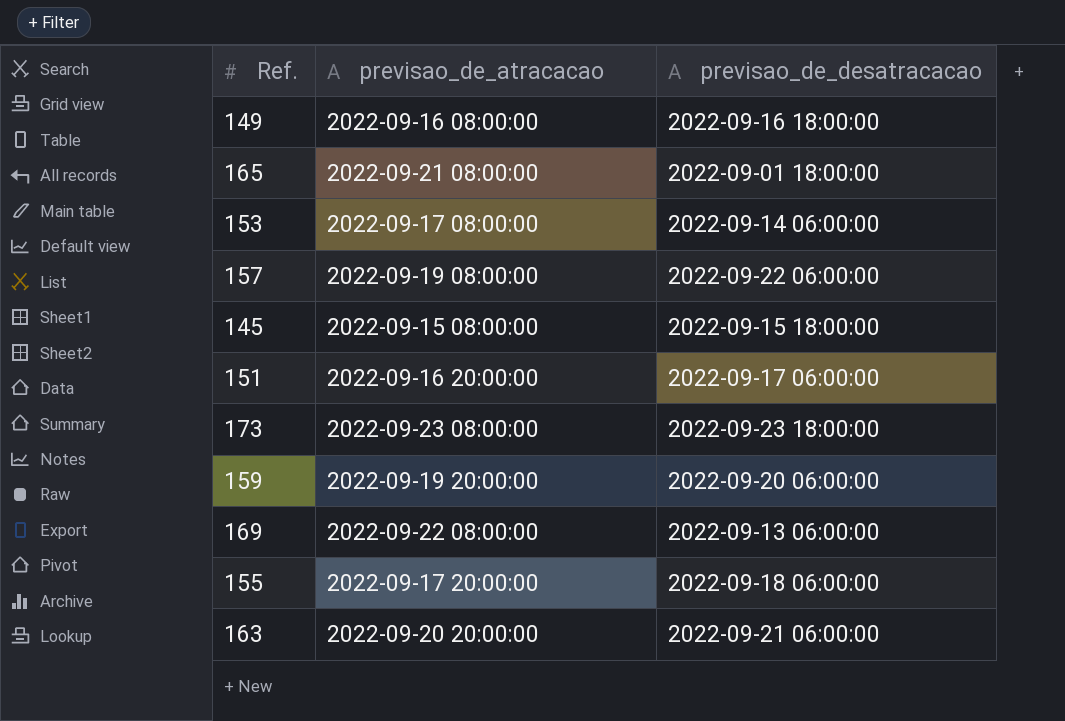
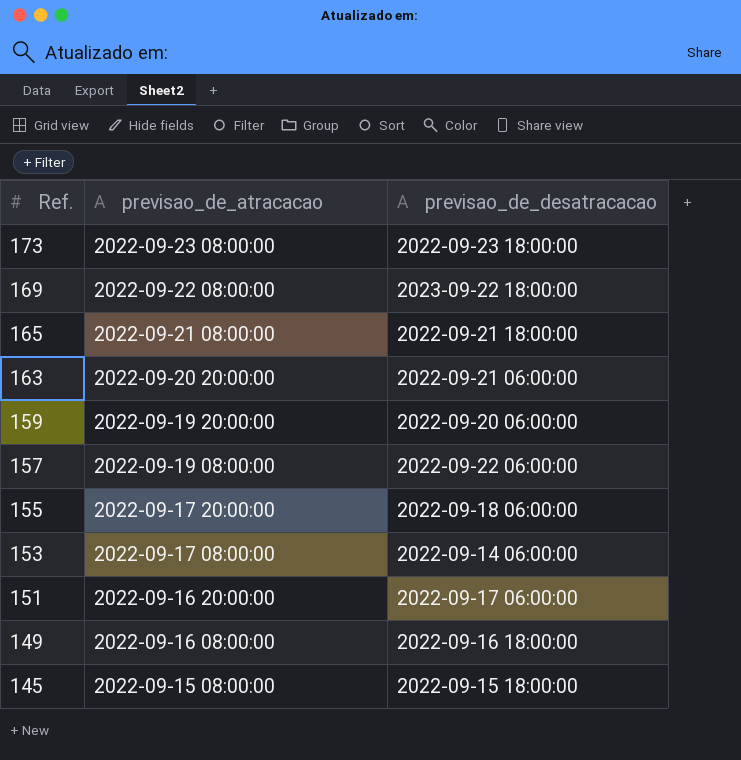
row order: none -> Ref. descending
169 | previsao_de_desatracacao: 2022-09-13 06:00:00 -> 2023-09-22 18:00:00
165 | previsao_de_desatracacao: 2022-09-01 18:00:00 -> 2022-09-21 18:00:00

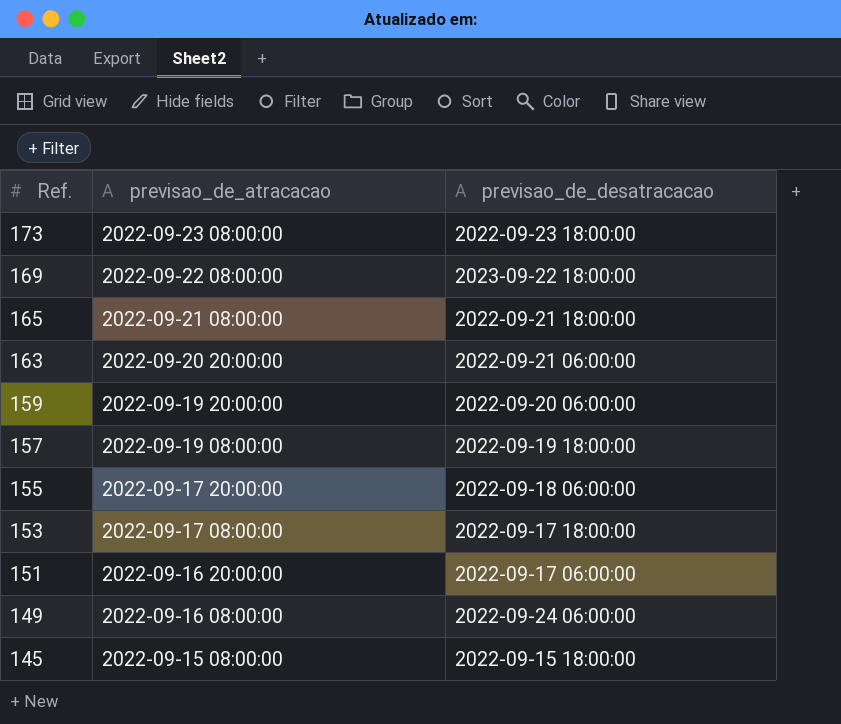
157 | previsao_de_desatracacao: 2022-09-22 06:00:00 -> 2022-09-19 18:00:00
153 | previsao_de_desatracacao: 2022-09-14 06:00:00 -> 2022-09-17 18:00:00
149 | previsao_de_desatracacao: 2022-09-16 18:00:00 -> 2022-09-24 06:00:00

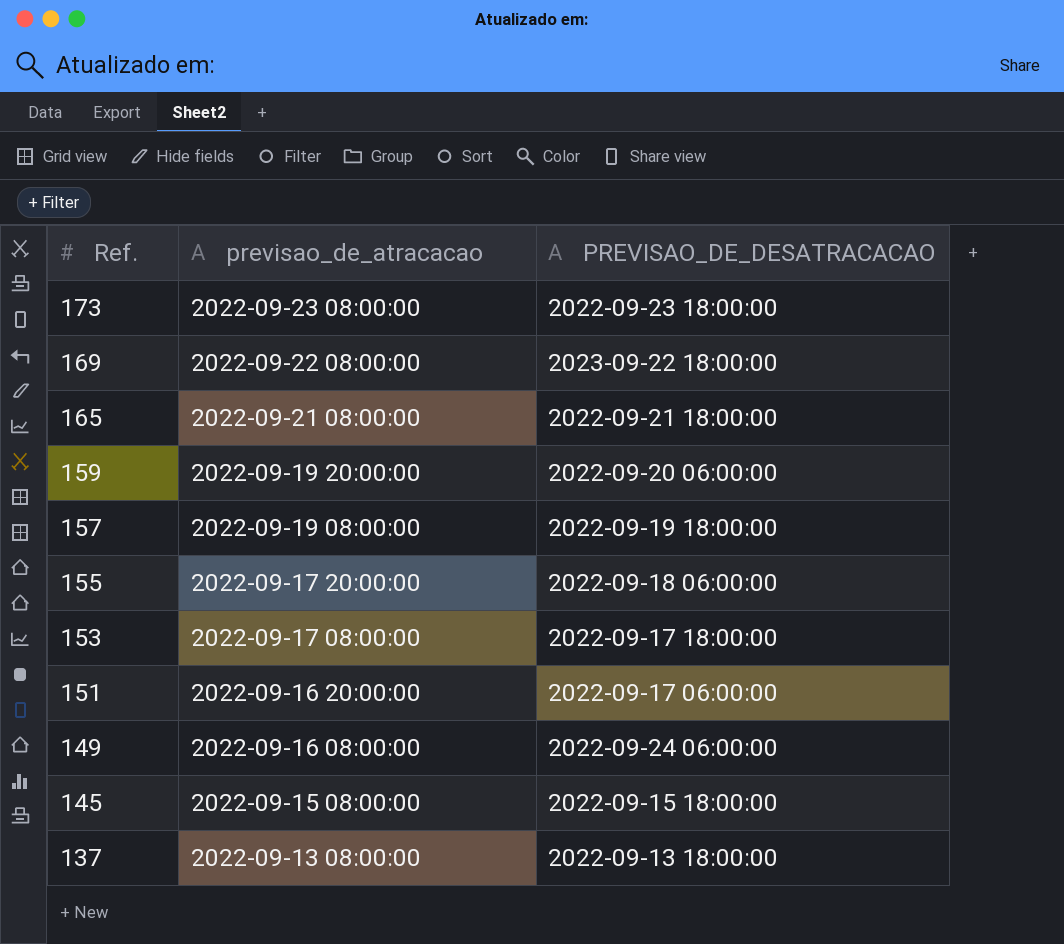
column name: previsao_de_desatracacao -> PREVISAO_DE_DESATRACACAO
row 163: 2022-09-20 20:00:00 | 2022-09-21 06:00:00 -> none
row 137: none -> 2022-09-13 08:00:00 | 2022-09-13 18:00:00

